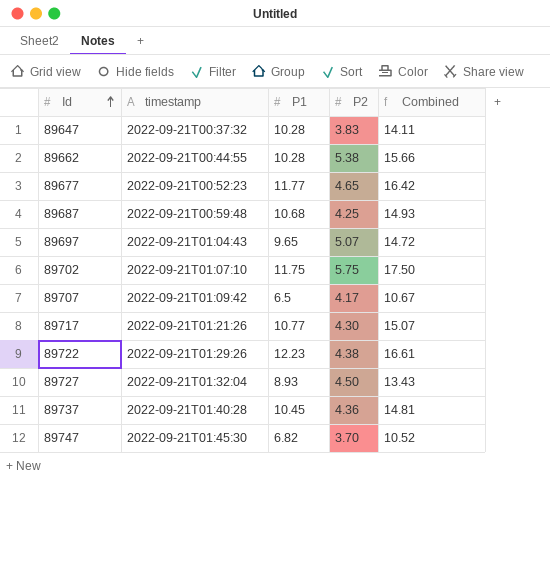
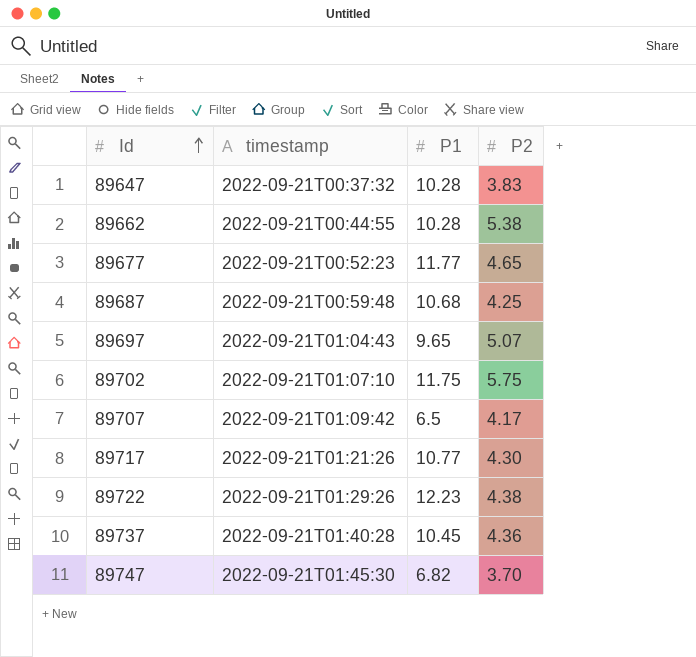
column Combined | formula: [P1] + [P2] -> none
row 89727: 2022-09-21T01:32:04 | 8.93 | 4.50 | 13.43 -> none

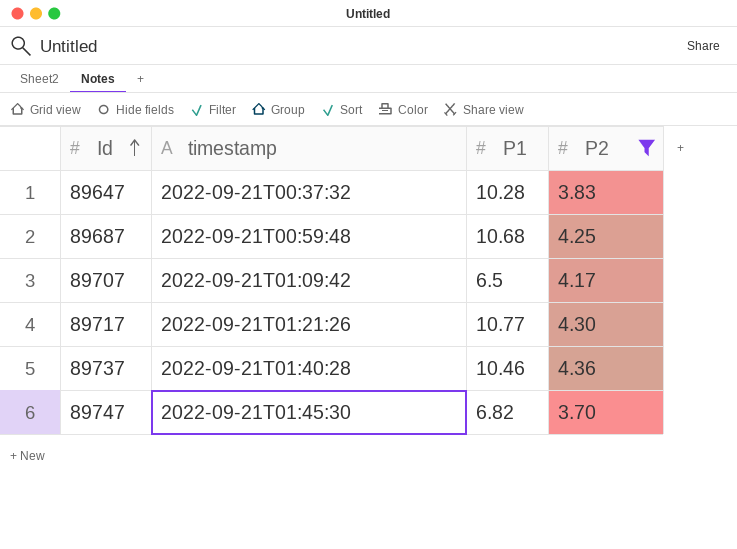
filter: none -> P2 <= 4.36
89737 | P1: 10.45 -> 10.46

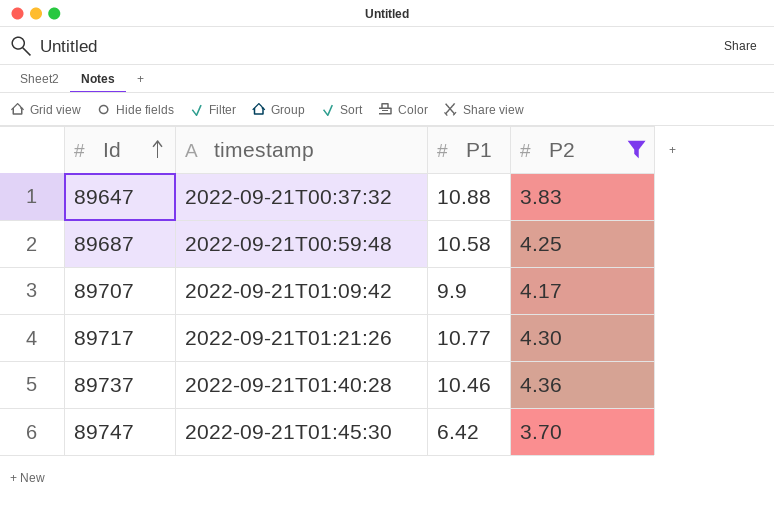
89647 | P1: 10.28 -> 10.88
89687 | P1: 10.68 -> 10.58
89707 | P1: 6.5 -> 9.9
89747 | P1: 6.82 -> 6.42

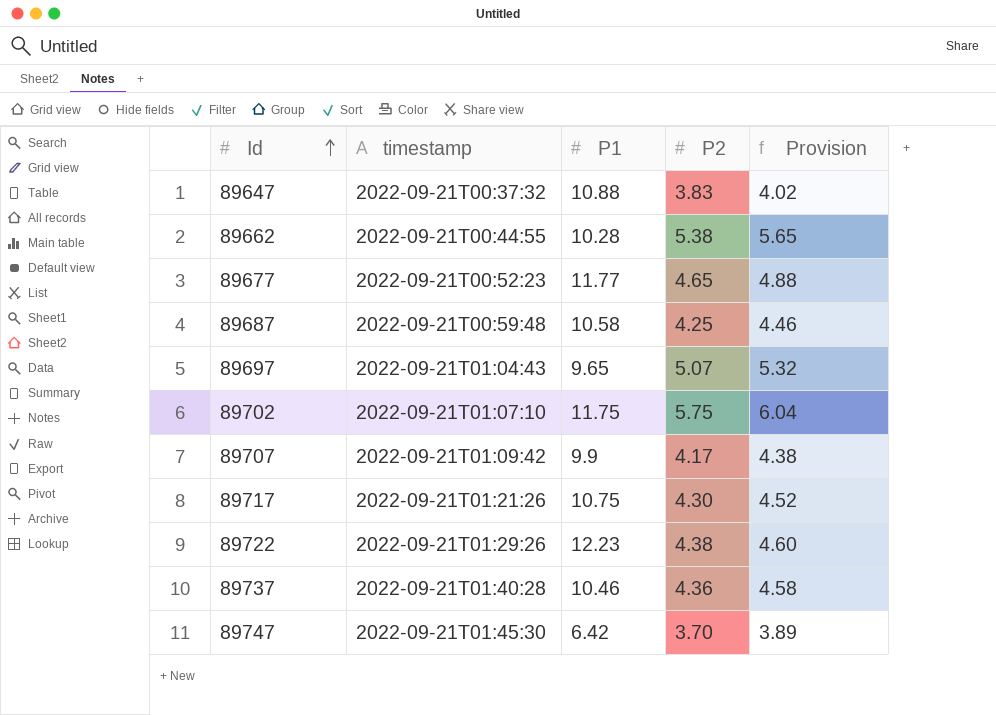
filter: P2 <= 4.36 -> none
column Provision | formula: none -> [P2] * 1.05
89717 | P1: 10.77 -> 10.75

